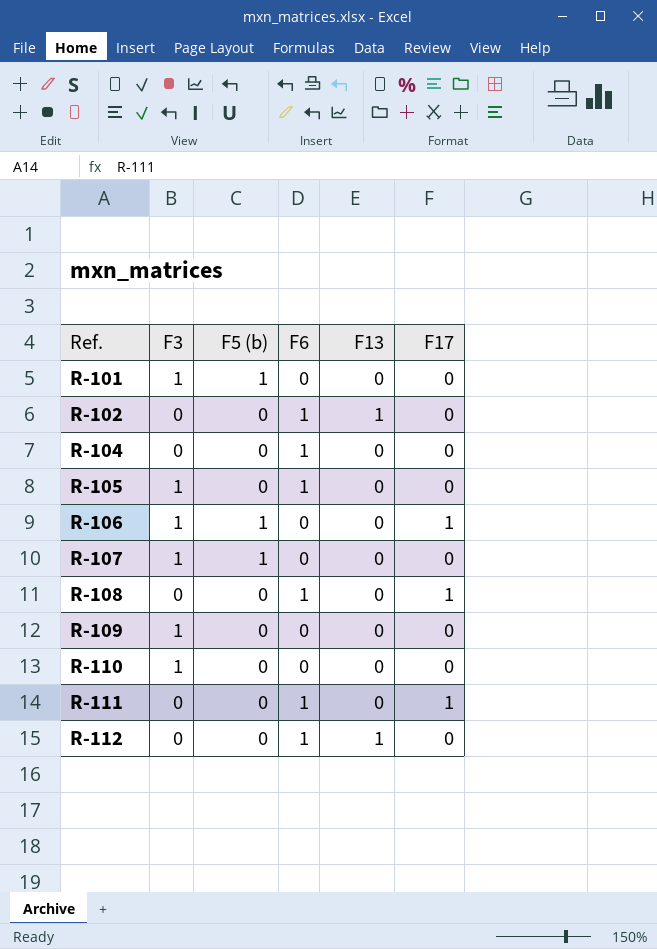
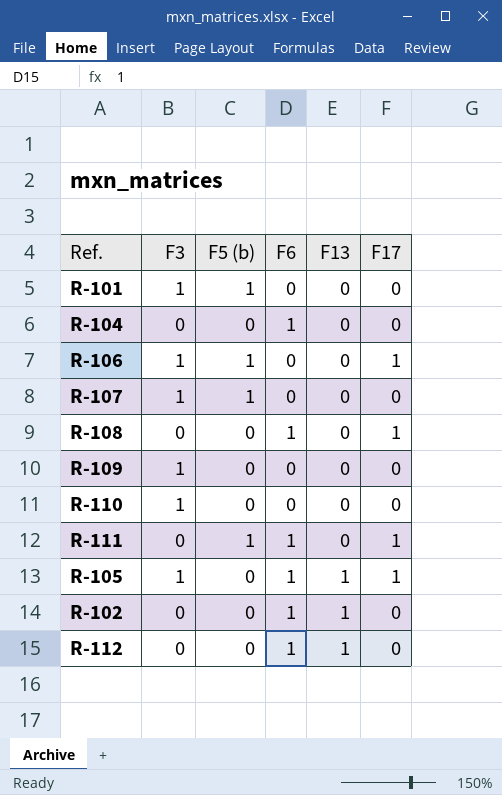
row order: Ref. ascending -> F13 ascending
R-111 | F5 (b): 0 -> 1
R-105 | F13: 0 -> 1
R-105 | F17: 0 -> 1

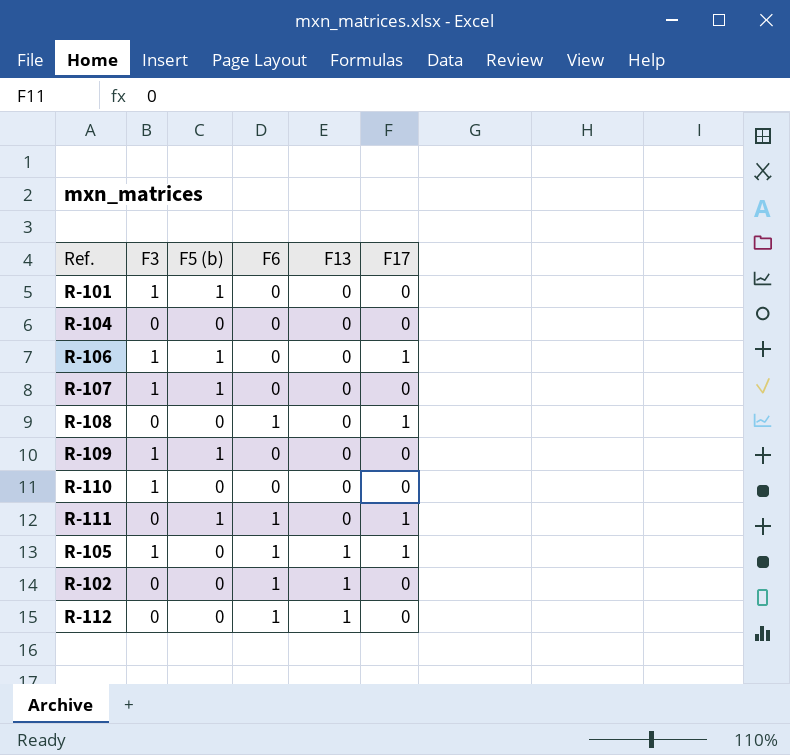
R-104 | F6: 1 -> 0
R-109 | F5 (b): 0 -> 1

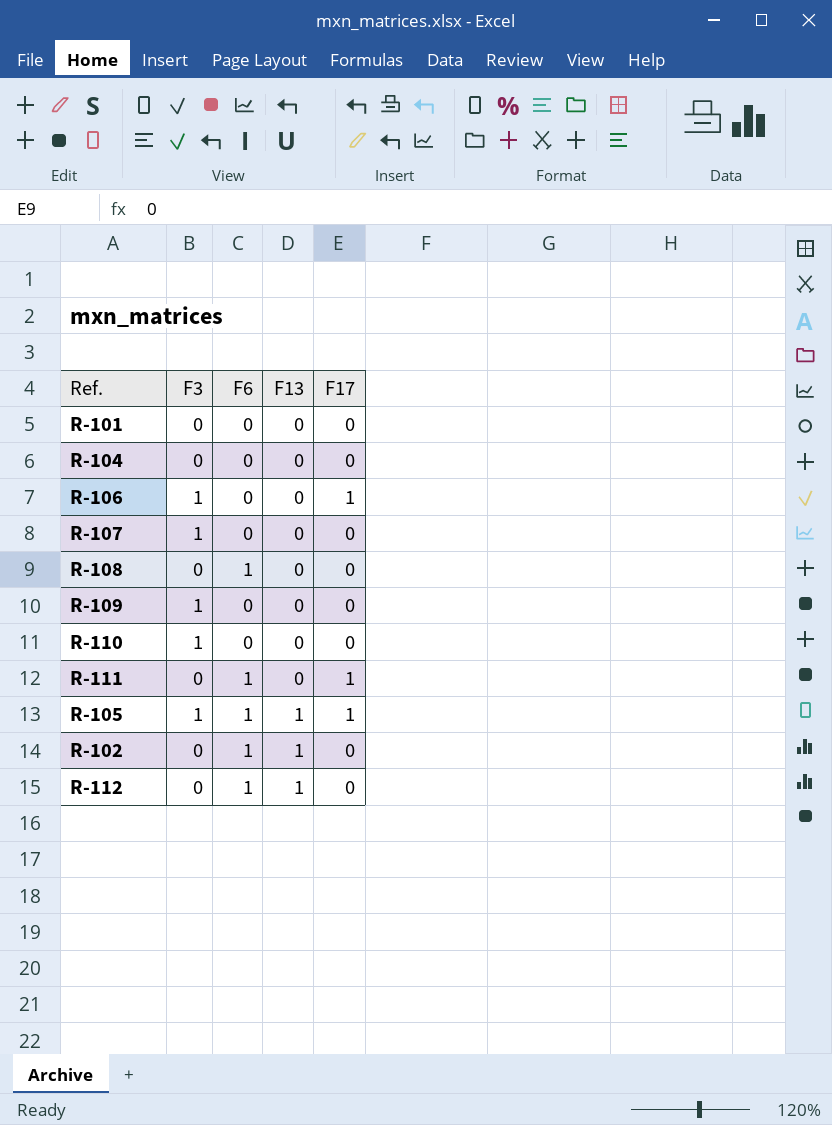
column F5 (b) | position: 3 -> none
R-101 | F3: 1 -> 0
R-108 | F17: 1 -> 0

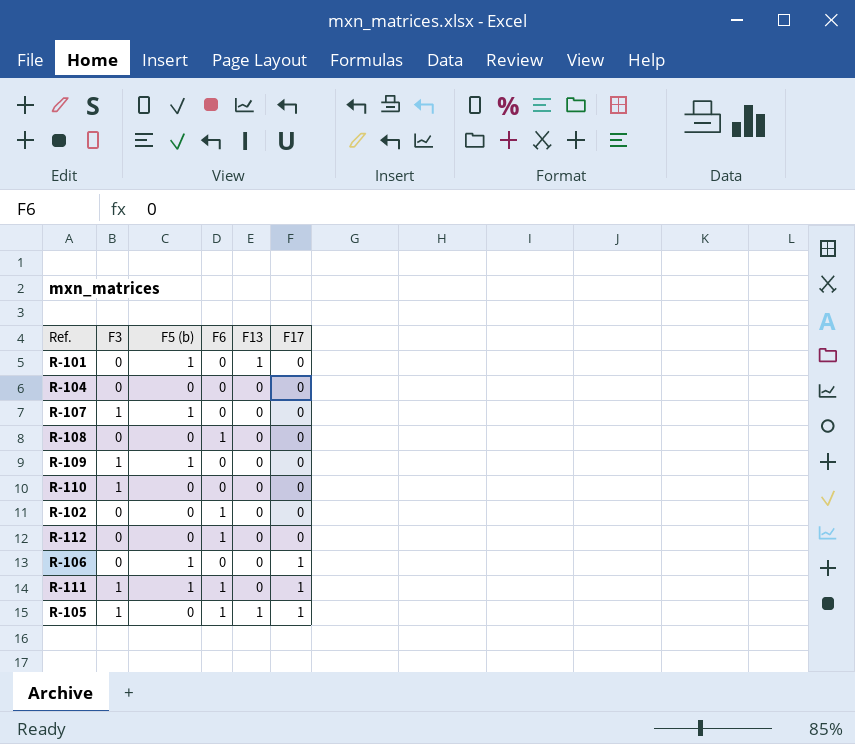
row order: F13 ascending -> F17 ascending
column F5 (b) | position: none -> 3
R-101 | F13: 0 -> 1
R-102 | F13: 1 -> 0
R-112 | F13: 1 -> 0
R-106 | F3: 1 -> 0
R-111 | F3: 0 -> 1

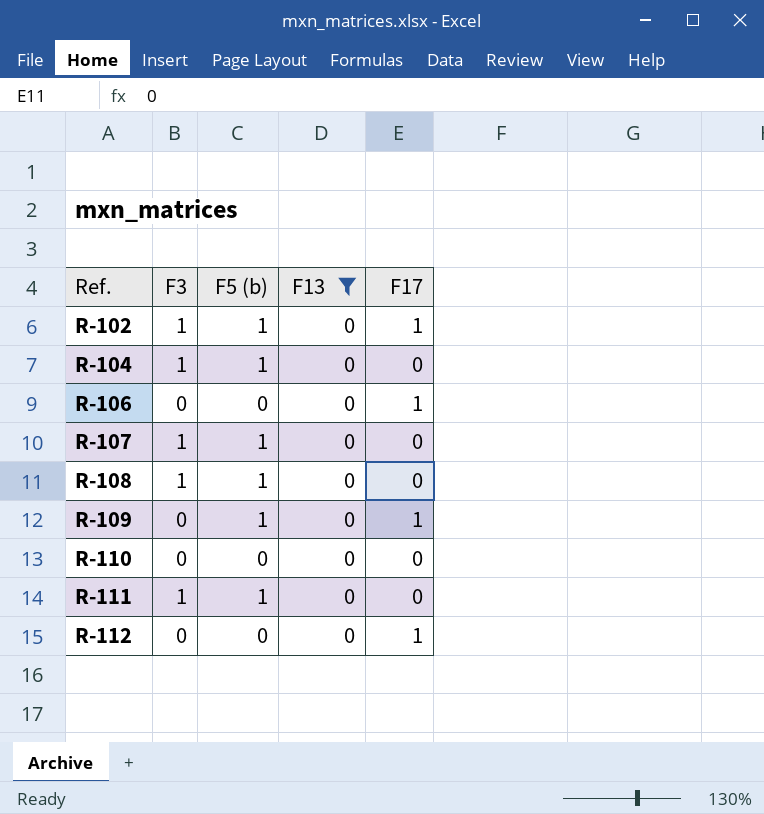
filter: none -> F13 = 0
row order: F17 ascending -> Ref. ascending
column F6 | position: 4 -> none
R-102 | F3: 0 -> 1
R-102 | F5 (b): 0 -> 1
R-102 | F17: 0 -> 1
R-104 | F3: 0 -> 1
R-104 | F5 (b): 0 -> 1
R-106 | F5 (b): 1 -> 0
R-108 | F3: 0 -> 1
R-108 | F5 (b): 0 -> 1
R-109 | F3: 1 -> 0
R-109 | F17: 0 -> 1
R-110 | F3: 1 -> 0
R-111 | F17: 1 -> 0
R-112 | F17: 0 -> 1

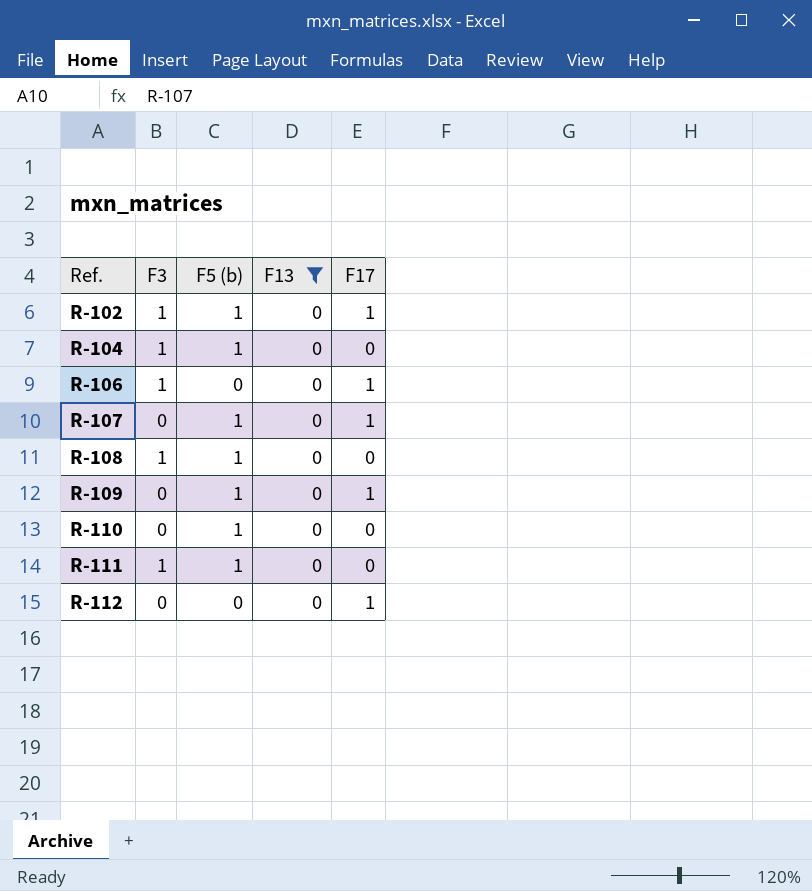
R-106 | F3: 0 -> 1
R-107 | F3: 1 -> 0
R-107 | F17: 0 -> 1
R-110 | F5 (b): 0 -> 1

